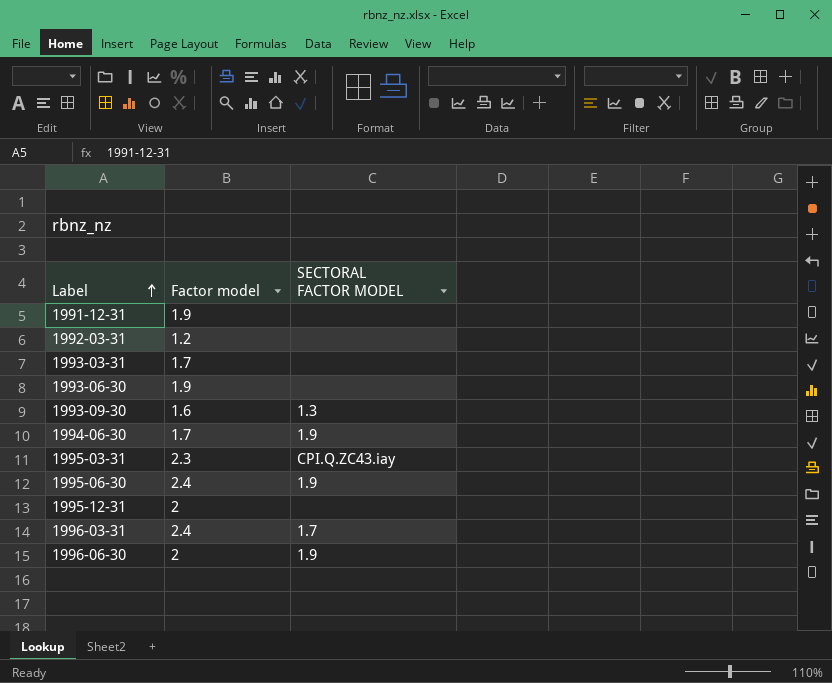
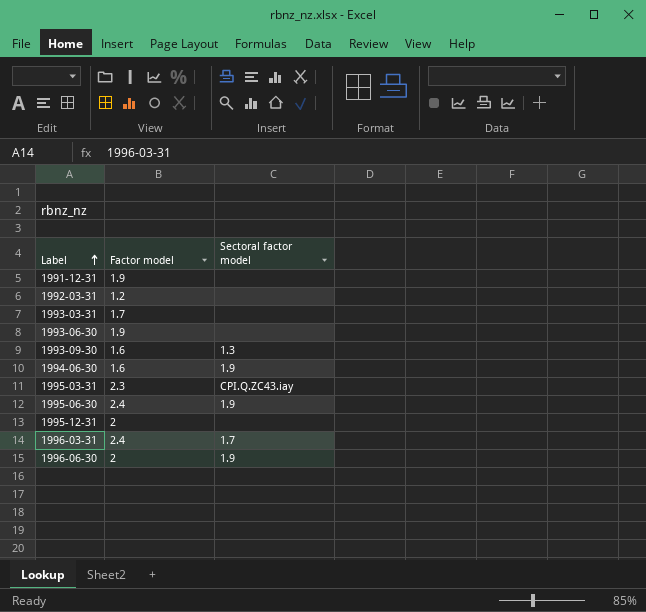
column name: SECTORAL FACTOR MODEL -> Sectoral factor model
1994-06-30 | Factor model: 1.7 -> 1.6

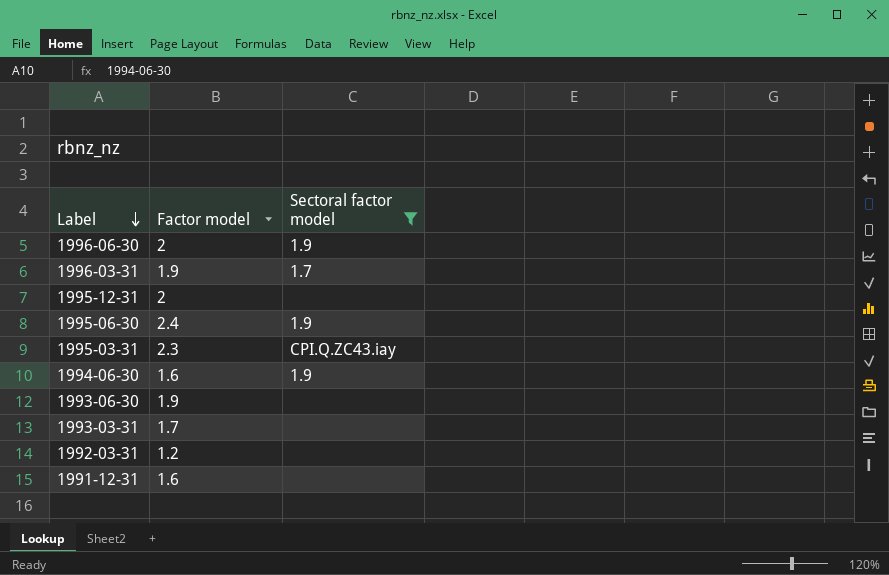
filter: none -> Sectoral factor model != 1.3
row order: Label ascending -> Label descending
1996-03-31 | Factor model: 2.4 -> 1.9
1991-12-31 | Factor model: 1.9 -> 1.6

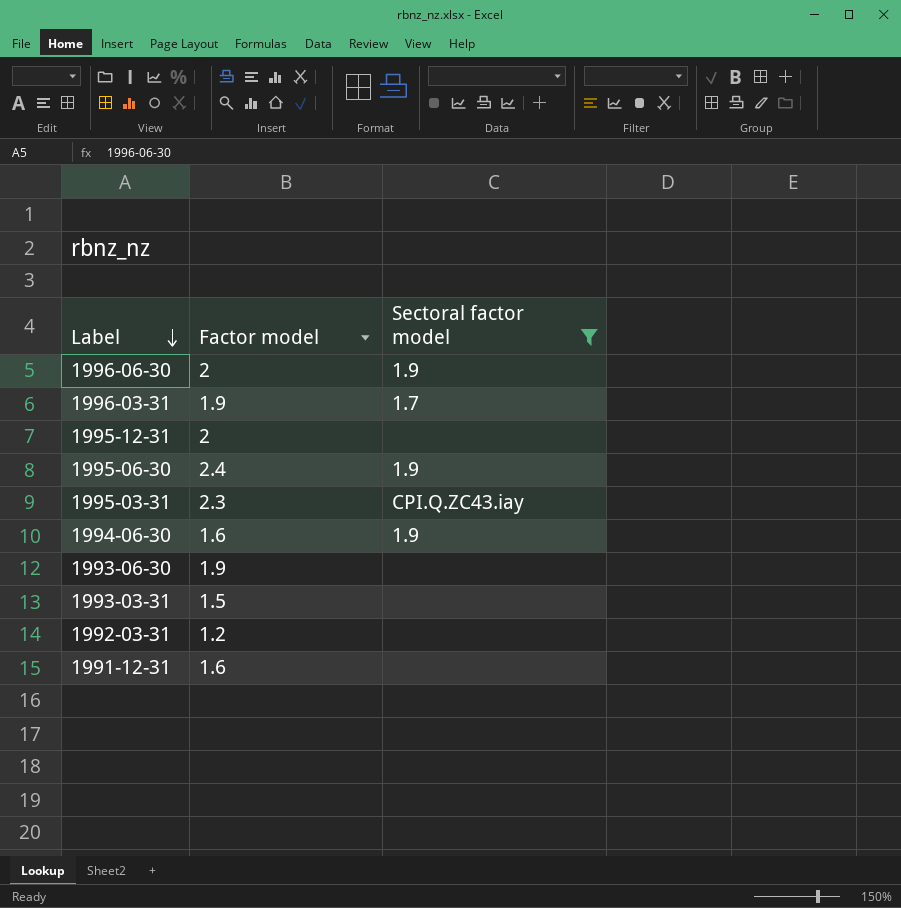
1993-03-31 | Factor model: 1.7 -> 1.5

